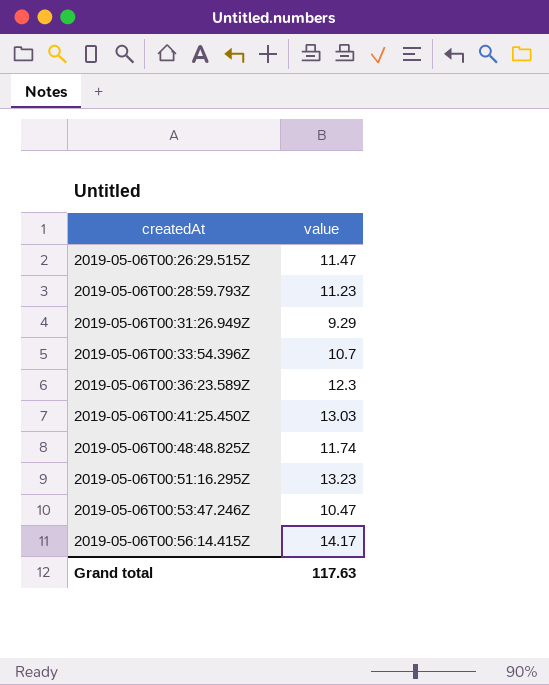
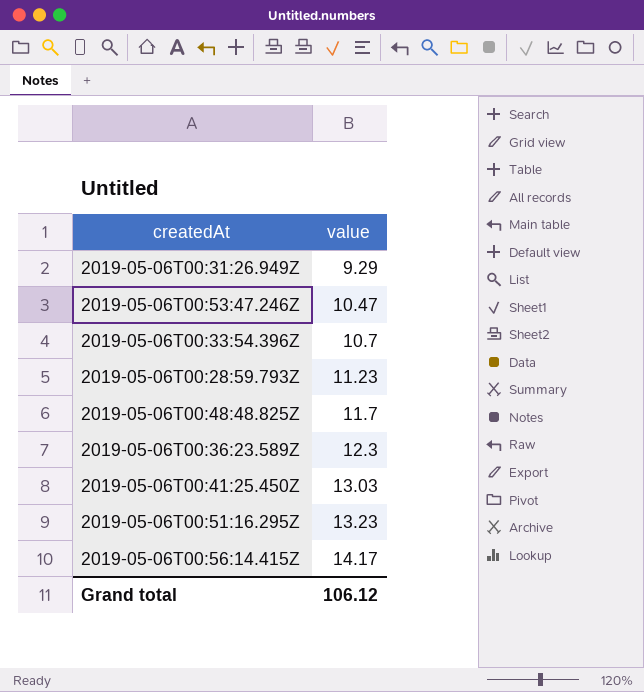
row order: createdAt ascending -> value ascending
row 2019-05-06T00:26:29.515Z: 11.47 -> none
2019-05-06T00:48:48.825Z | value: 11.74 -> 11.7
Grand total | value: 117.63 -> 106.12

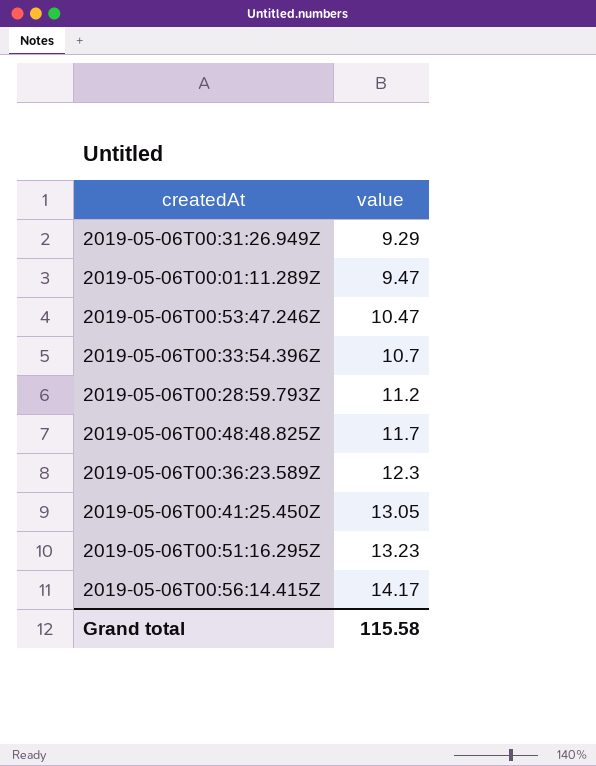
row 2019-05-06T00:01:11.289Z: none -> 9.47
2019-05-06T00:28:59.793Z | value: 11.23 -> 11.2
2019-05-06T00:41:25.450Z | value: 13.03 -> 13.05
Grand total | value: 106.12 -> 115.58

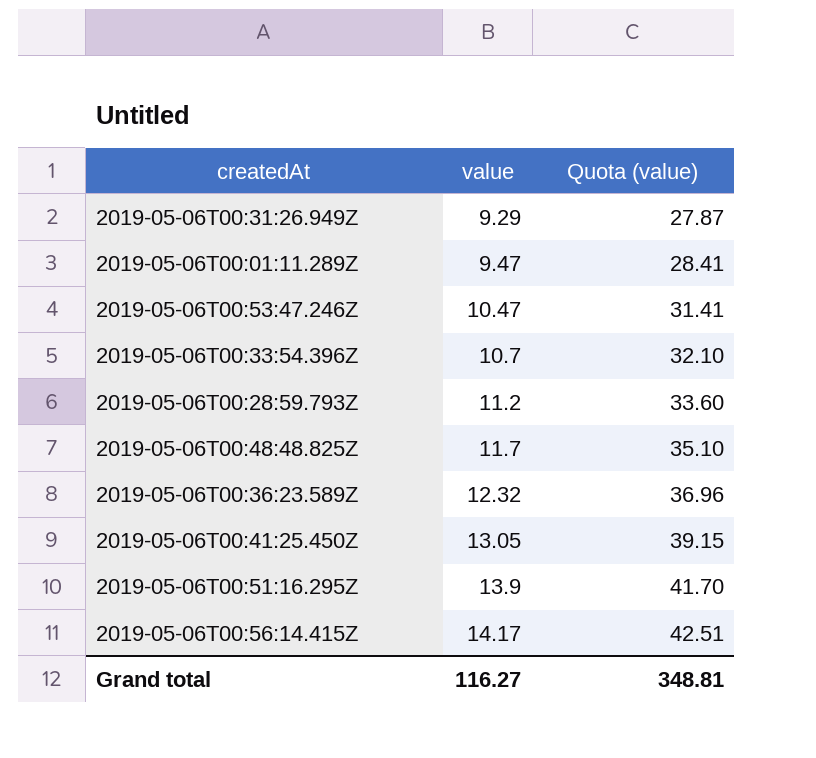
column Quota (value) | formula: none -> [value] * 3
2019-05-06T00:36:23.589Z | value: 12.3 -> 12.32
2019-05-06T00:51:16.295Z | value: 13.23 -> 13.9
Grand total | value: 115.58 -> 116.27

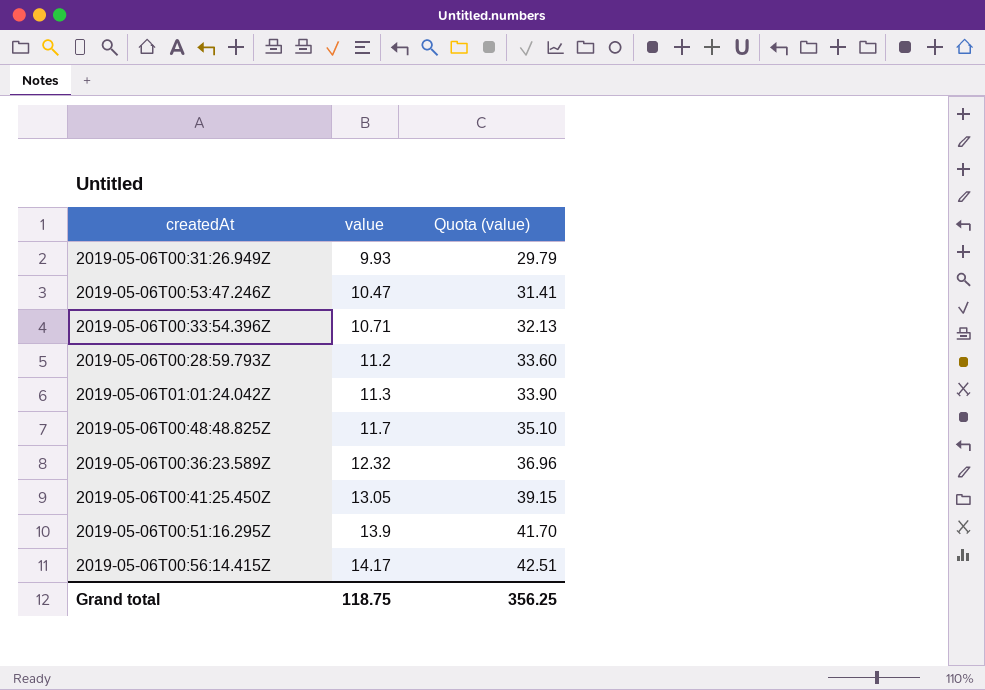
row 2019-05-06T00:01:11.289Z: 9.47 | 28.41 -> none
2019-05-06T00:31:26.949Z | value: 9.29 -> 9.93
2019-05-06T00:31:26.949Z | Quota (value): 27.87 -> 29.79
2019-05-06T00:33:54.396Z | value: 10.7 -> 10.71
2019-05-06T00:33:54.396Z | Quota (value): 32.10 -> 32.13
row 2019-05-06T01:01:24.042Z: none -> 11.3 | 33.90
Grand total | value: 116.27 -> 118.75
Grand total | Quota (value): 348.81 -> 356.25

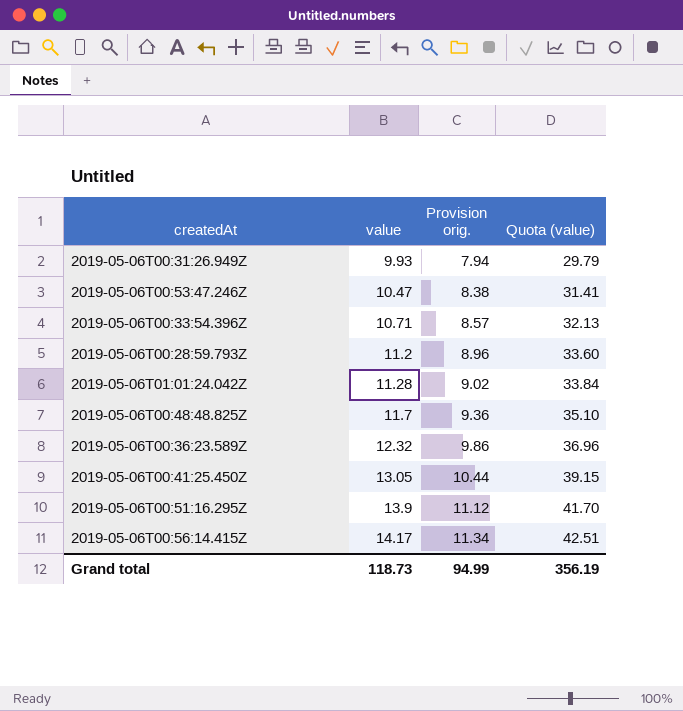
column Provision orig. | formula: none -> [value] * 0.8
2019-05-06T01:01:24.042Z | value: 11.3 -> 11.28
2019-05-06T01:01:24.042Z | Quota (value): 33.90 -> 33.84
Grand total | value: 118.75 -> 118.73
Grand total | Quota (value): 356.25 -> 356.19

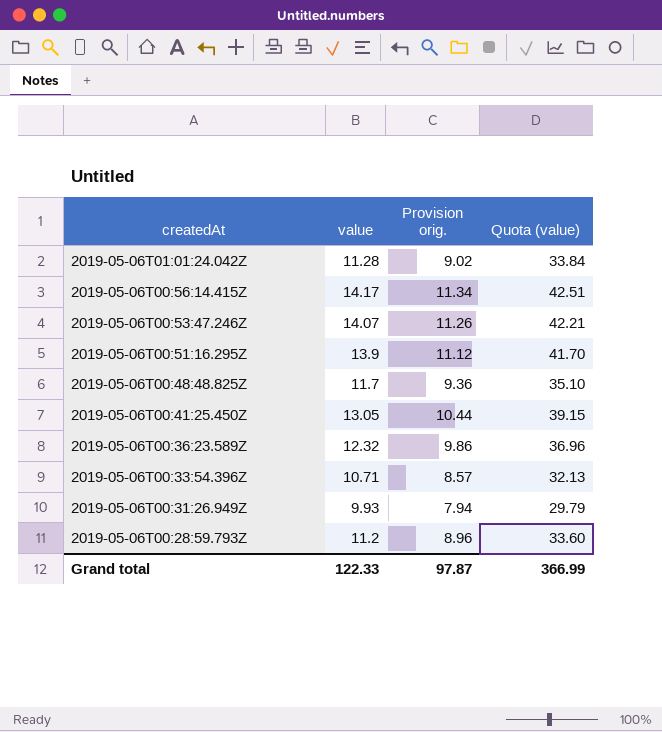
row order: value ascending -> createdAt descending
2019-05-06T00:53:47.246Z | value: 10.47 -> 14.07
2019-05-06T00:53:47.246Z | Provision orig.: 8.38 -> 11.26
2019-05-06T00:53:47.246Z | Quota (value): 31.41 -> 42.21
Grand total | value: 118.73 -> 122.33
Grand total | Provision orig.: 94.99 -> 97.87
Grand total | Quota (value): 356.19 -> 366.99

